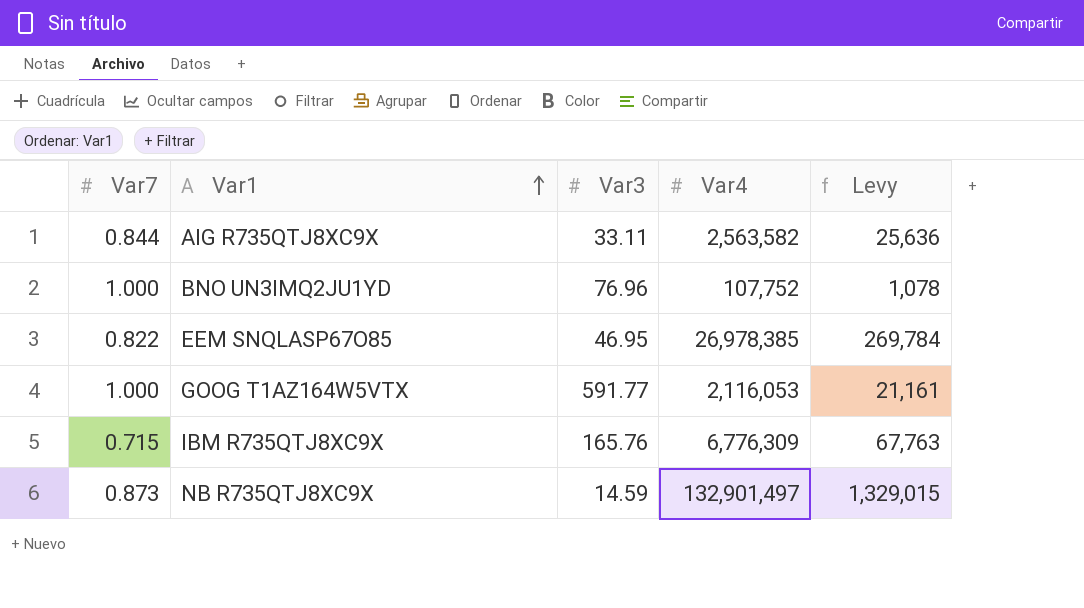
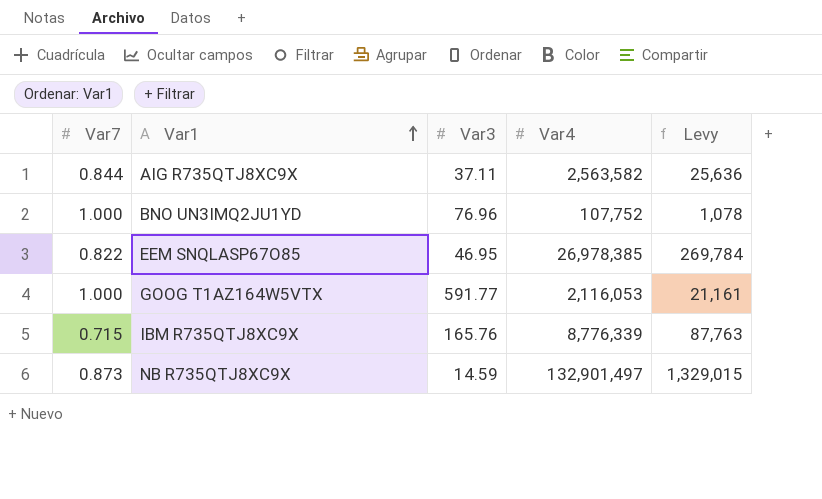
AIG R735QTJ8XC9X | Var3: 33.11 -> 37.11
IBM R735QTJ8XC9X | Var4: 6,776,309 -> 8,776,339
IBM R735QTJ8XC9X | Levy: 67,763 -> 87,763

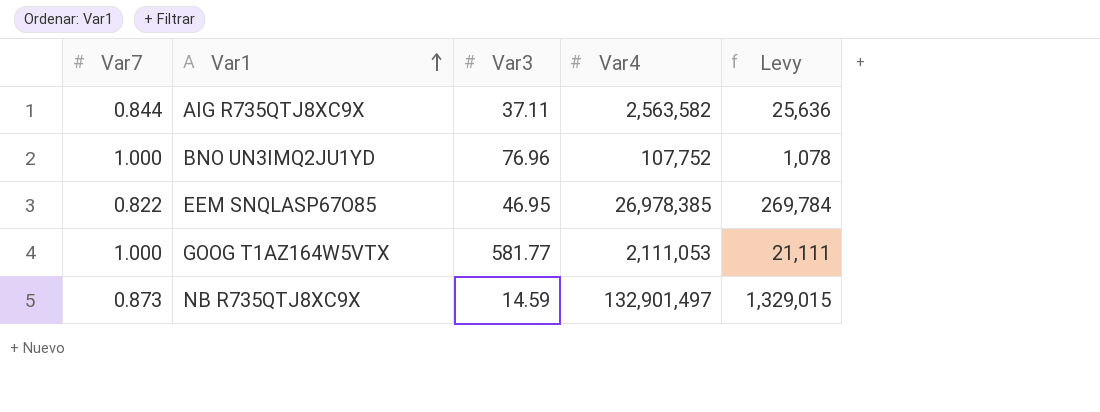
row IBM R735QTJ8XC9X: 0.715 | 165.76 | 8,776,339 | 87,763 -> none
GOOG T1AZ164W5VTX | Var3: 591.77 -> 581.77
GOOG T1AZ164W5VTX | Var4: 2,116,053 -> 2,111,053
GOOG T1AZ164W5VTX | Levy: 21,161 -> 21,111

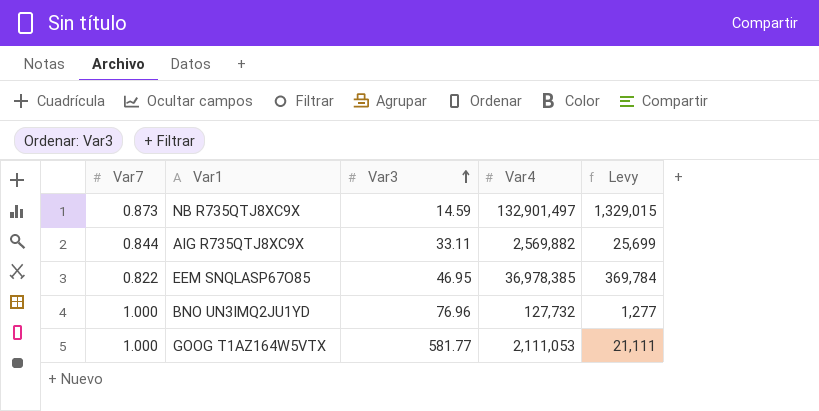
row order: Var1 ascending -> Var3 ascending
AIG R735QTJ8XC9X | Var3: 37.11 -> 33.11
AIG R735QTJ8XC9X | Var4: 2,563,582 -> 2,569,882
AIG R735QTJ8XC9X | Levy: 25,636 -> 25,699
EEM SNQLASP67O85 | Var4: 26,978,385 -> 36,978,385
EEM SNQLASP67O85 | Levy: 269,784 -> 369,784
BNO UN3IMQ2JU1YD | Var4: 107,752 -> 127,732
BNO UN3IMQ2JU1YD | Levy: 1,078 -> 1,277

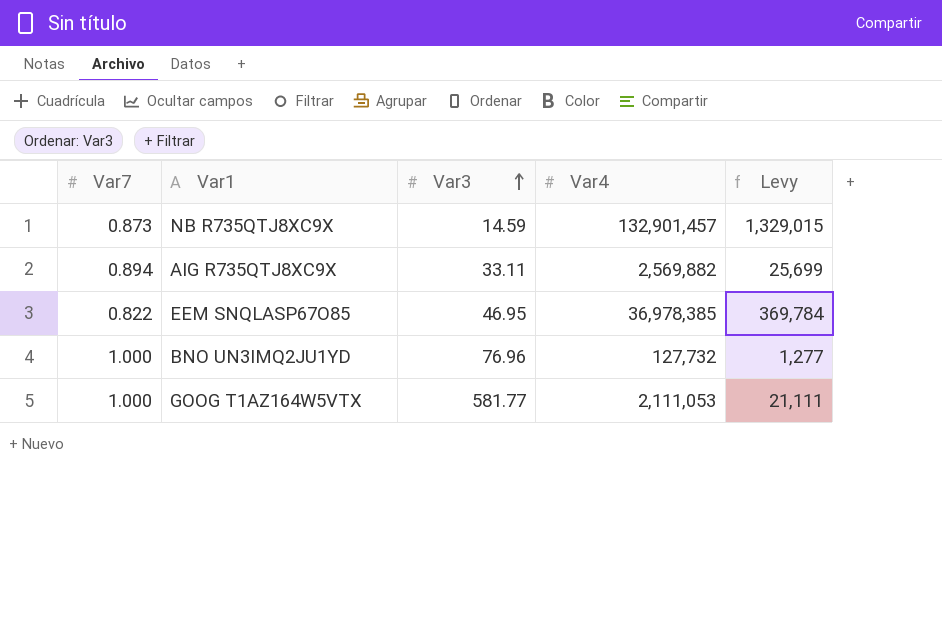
NB R735QTJ8XC9X | Var4: 132,901,497 -> 132,901,457
AIG R735QTJ8XC9X | Var7: 0.844 -> 0.894

